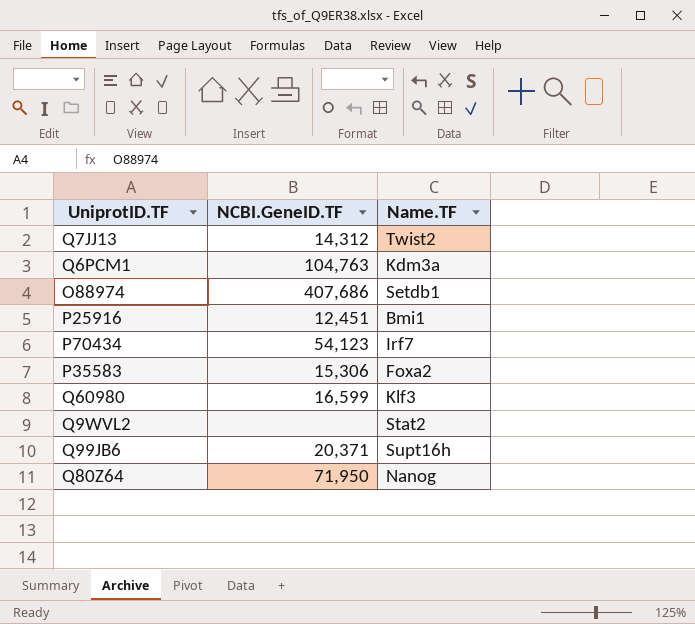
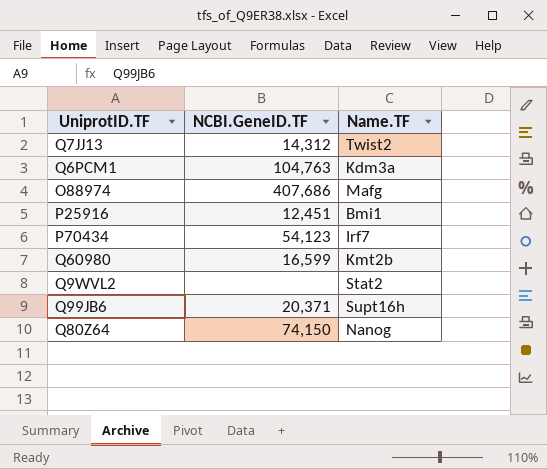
row P35583: 15,306 | Foxa2 -> none
O88974 | Name.TF: Setdb1 -> Mafg
Q60980 | Name.TF: Klf3 -> Kmt2b
Q80Z64 | NCBI.GeneID.TF: 71,950 -> 74,150

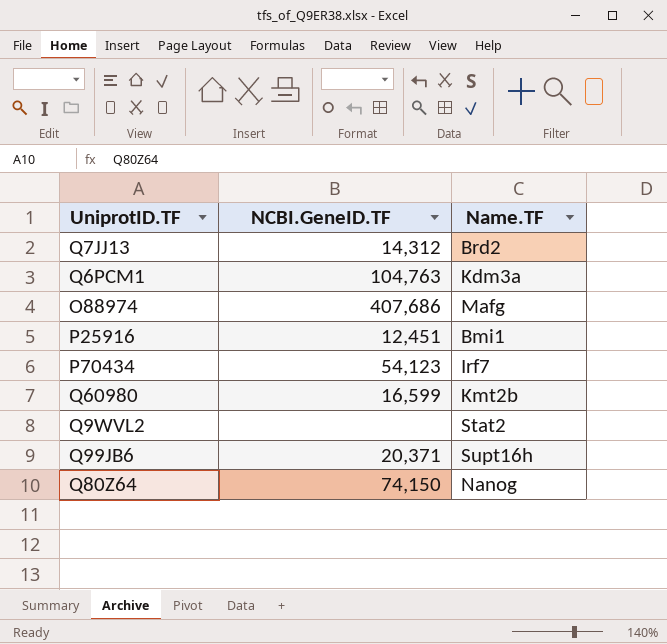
Q7JJ13 | Name.TF: Twist2 -> Brd2

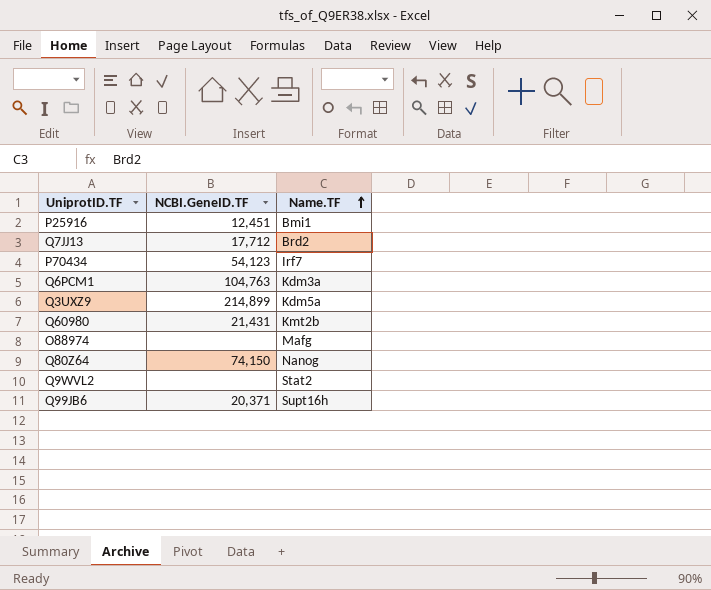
row order: none -> Name.TF ascending
Q7JJ13 | NCBI.GeneID.TF: 14,312 -> 17,712
row Q3UXZ9: none -> 214,899 | Kdm5a
Q60980 | NCBI.GeneID.TF: 16,599 -> 21,431
O88974 | NCBI.GeneID.TF: 407,686 -> none

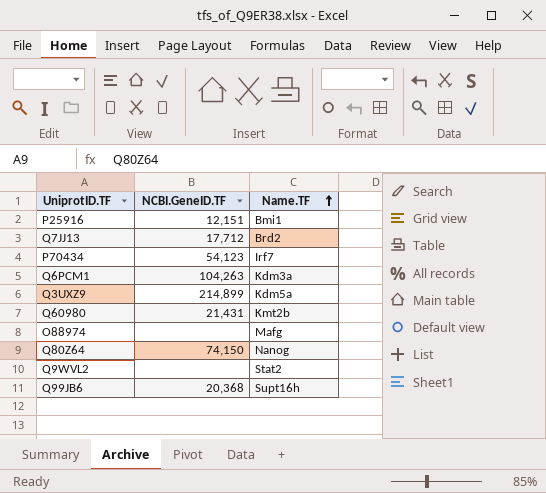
P25916 | NCBI.GeneID.TF: 12,451 -> 12,151
Q6PCM1 | NCBI.GeneID.TF: 104,763 -> 104,263
Q99JB6 | NCBI.GeneID.TF: 20,371 -> 20,368

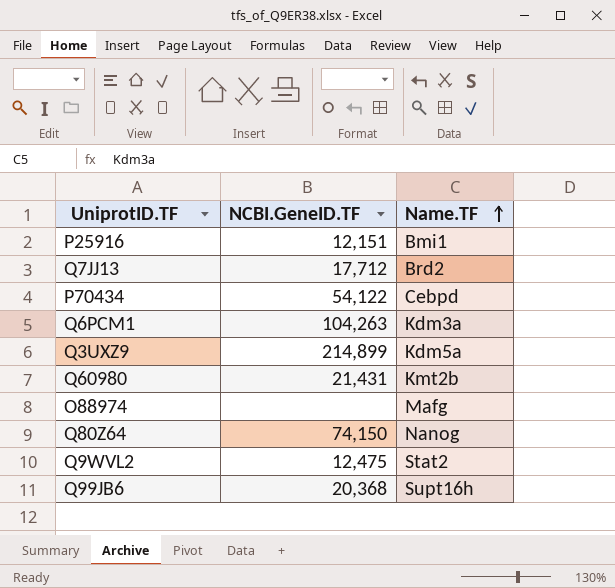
P70434 | NCBI.GeneID.TF: 54,123 -> 54,122
P70434 | Name.TF: Irf7 -> Cebpd
Q9WVL2 | NCBI.GeneID.TF: none -> 12,475

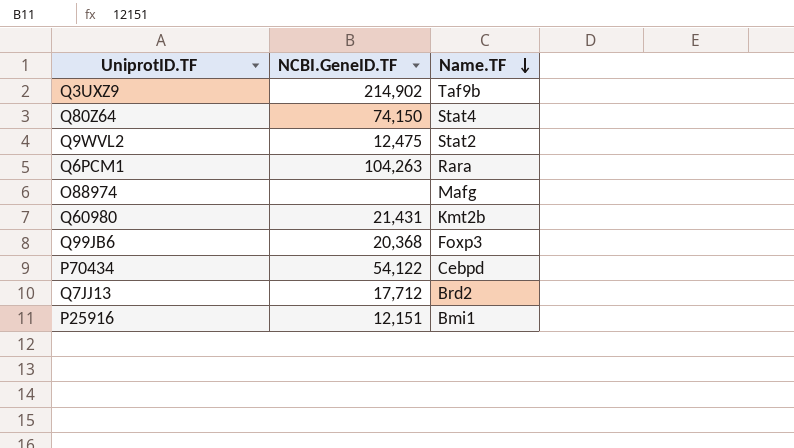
row order: Name.TF ascending -> Name.TF descending
Q3UXZ9 | NCBI.GeneID.TF: 214,899 -> 214,902
Q3UXZ9 | Name.TF: Kdm5a -> Taf9b
Q80Z64 | Name.TF: Nanog -> Stat4
Q6PCM1 | Name.TF: Kdm3a -> Rara
Q99JB6 | Name.TF: Supt16h -> Foxp3

